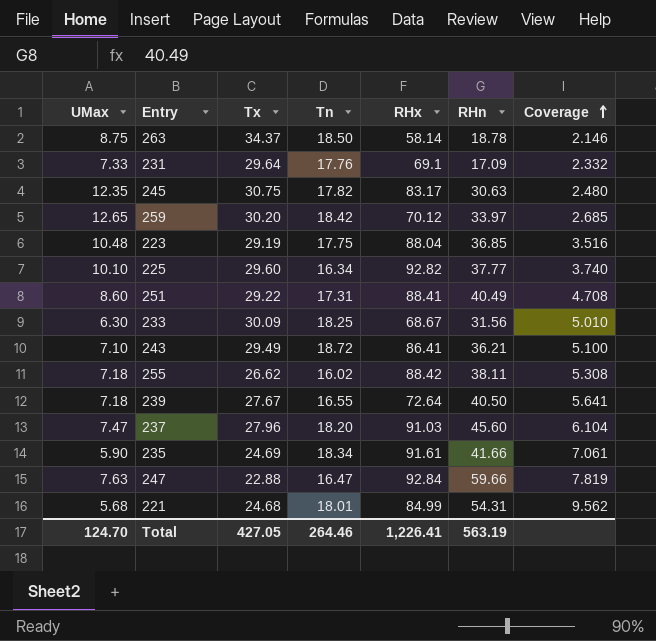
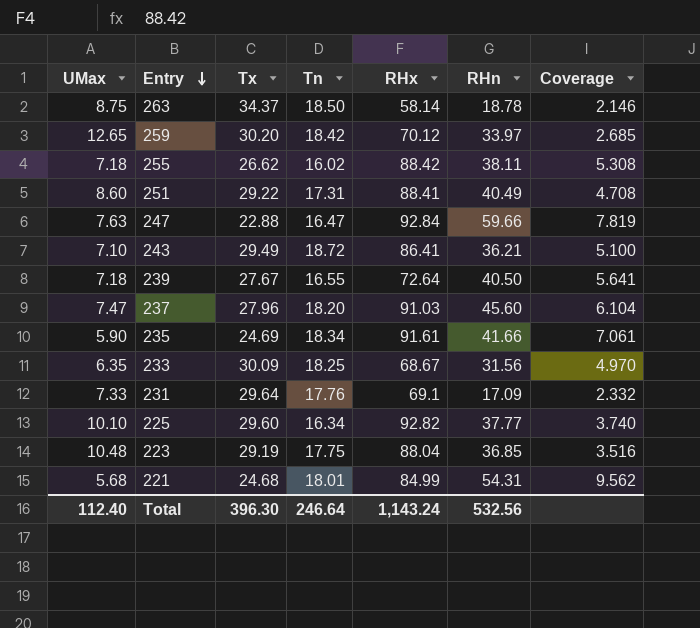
row order: Coverage ascending -> Entry descending
row 245: 12.35 | 30.75 | 17.82 | 83.17 | 30.63 | 2.480 -> none
233 | UMax: 6.30 -> 6.35
233 | Coverage: 5.010 -> 4.970
Total | UMax: 124.70 -> 112.40
Total | Tx: 427.05 -> 396.30
Total | Tn: 264.46 -> 246.64
Total | RHx: 1,226.41 -> 1,143.24
Total | RHn: 563.19 -> 532.56

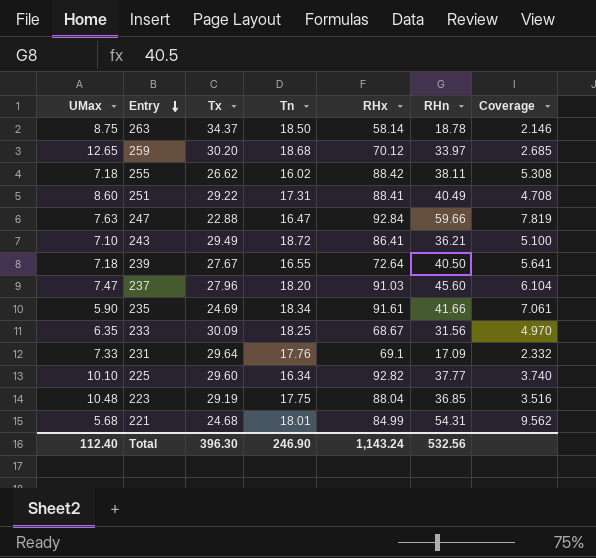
259 | Tn: 18.42 -> 18.68
Total | Tn: 246.64 -> 246.90

